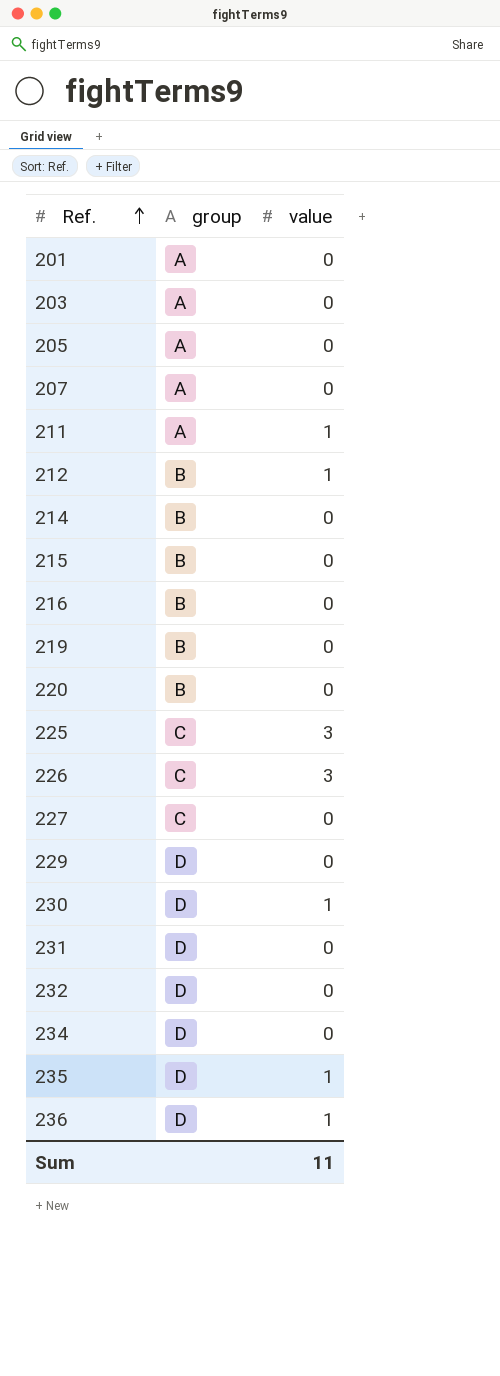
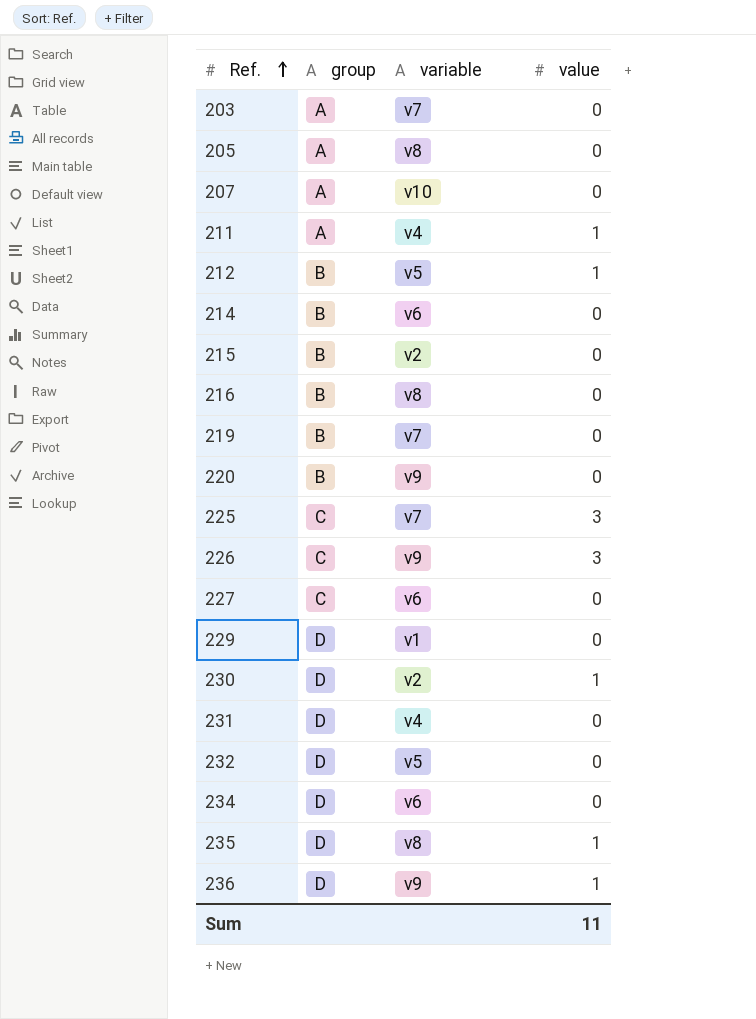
column variable | position: none -> 3
row 201: A | 0 -> none

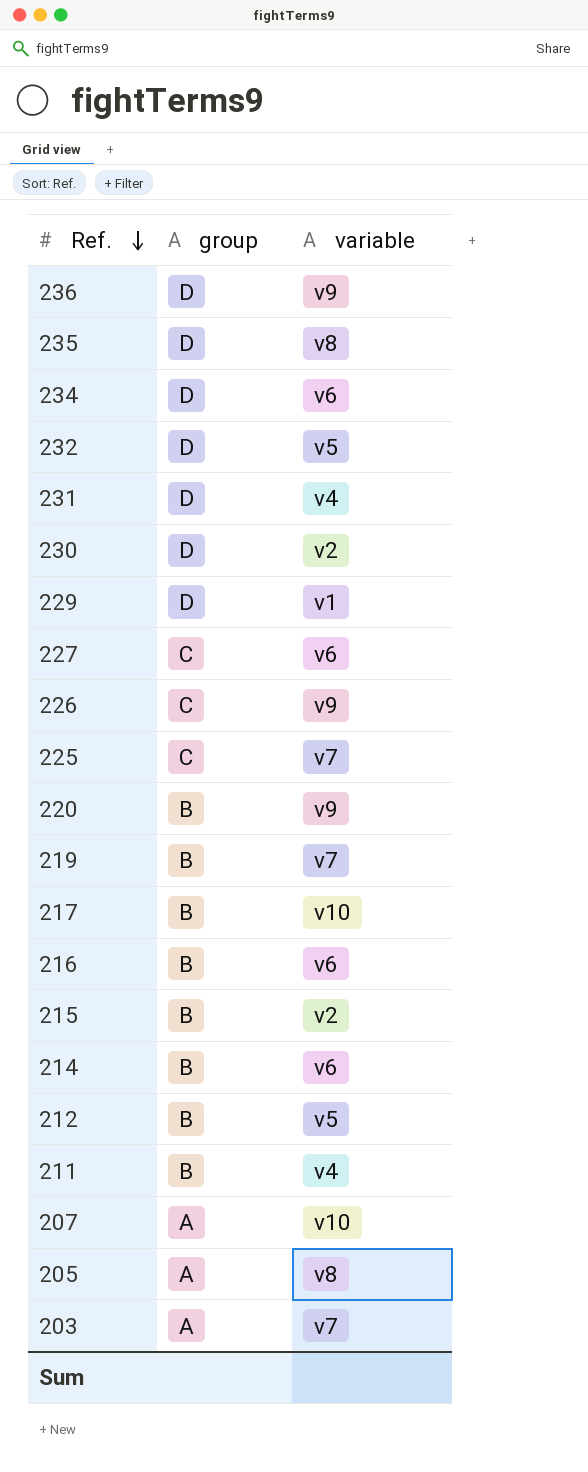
row order: Ref. ascending -> Ref. descending
column value | position: 4 -> none
row 217: none -> B | v10
216 | variable: v8 -> v6
211 | group: A -> B

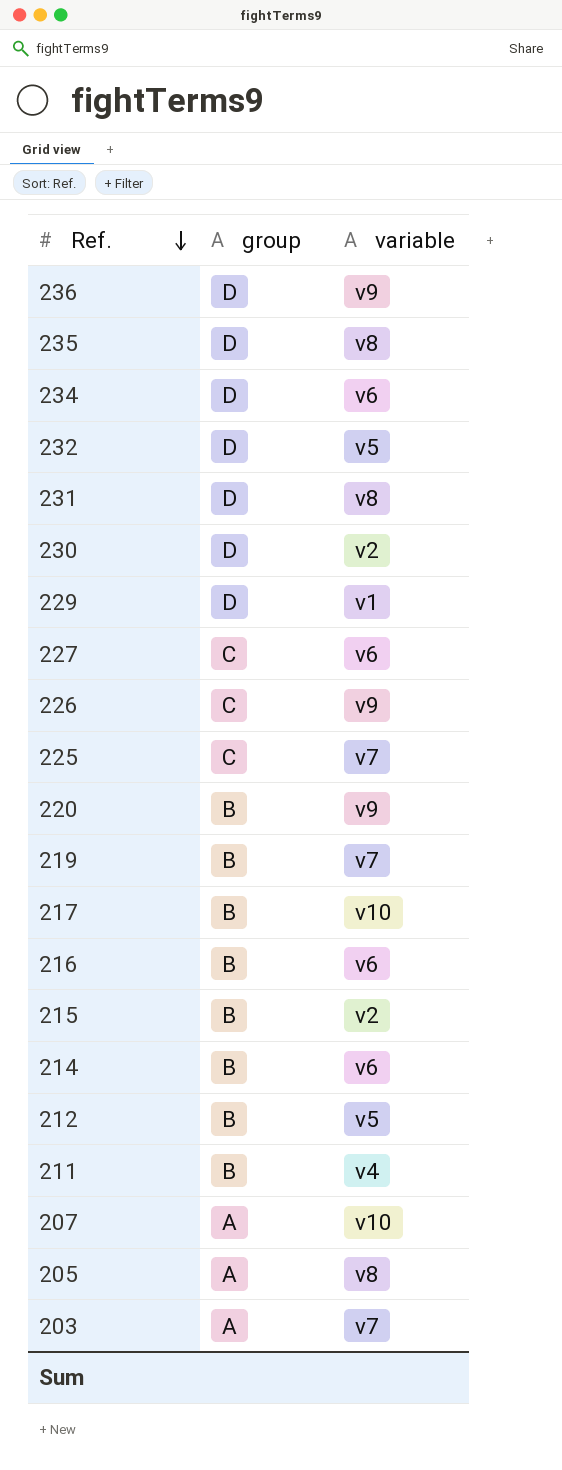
231 | variable: v4 -> v8

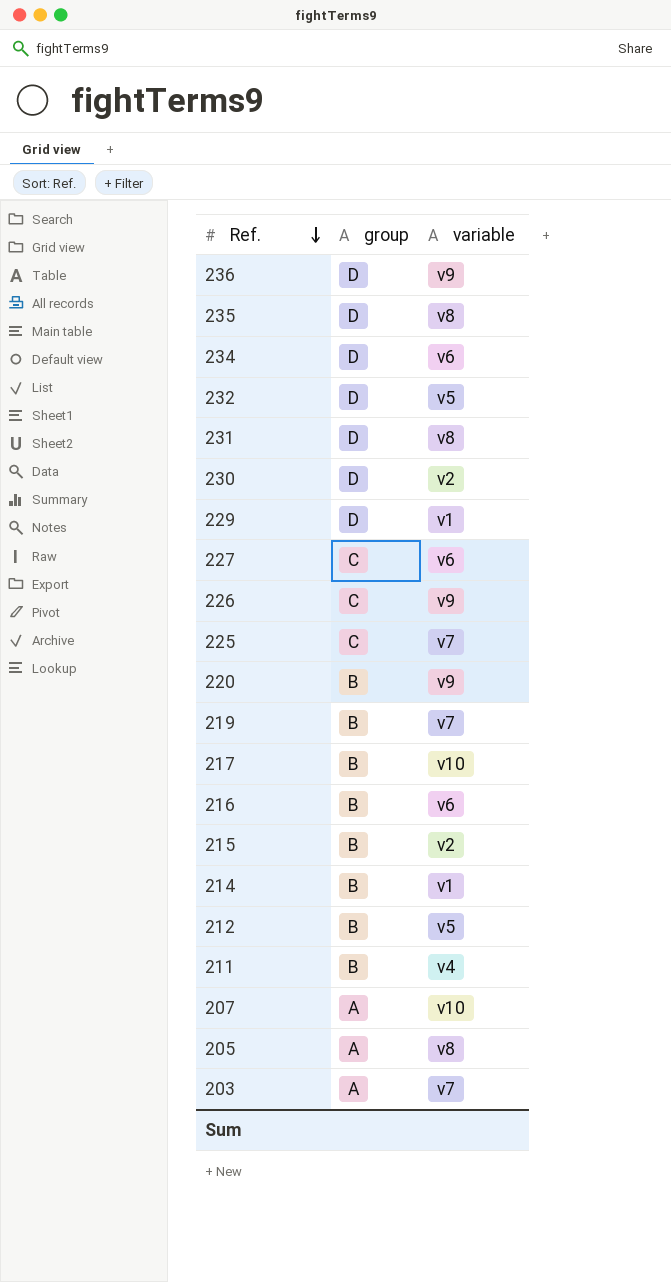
214 | variable: v6 -> v1

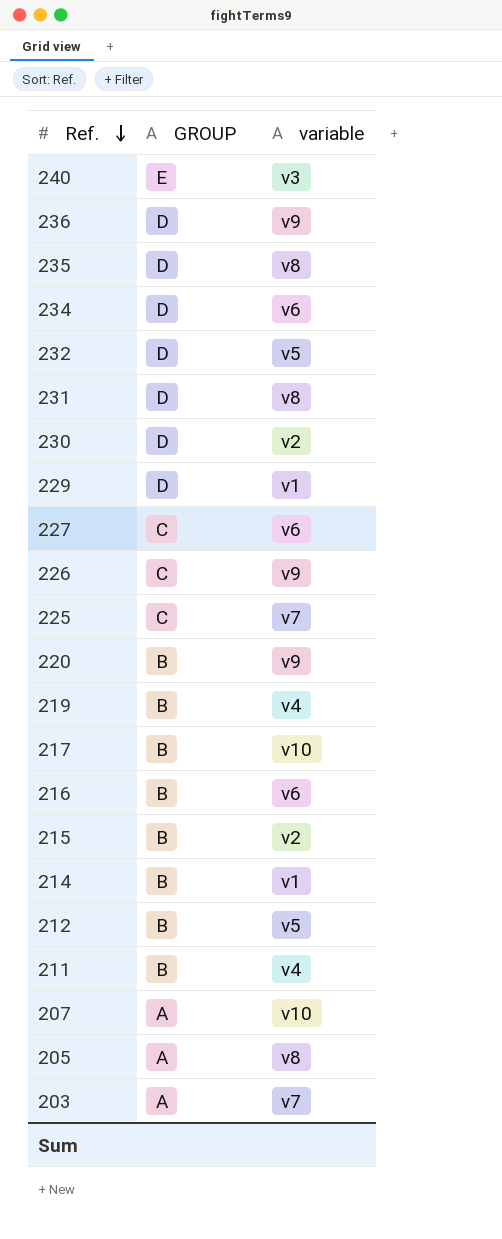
column name: group -> GROUP
row 240: none -> E | v3
219 | variable: v7 -> v4

